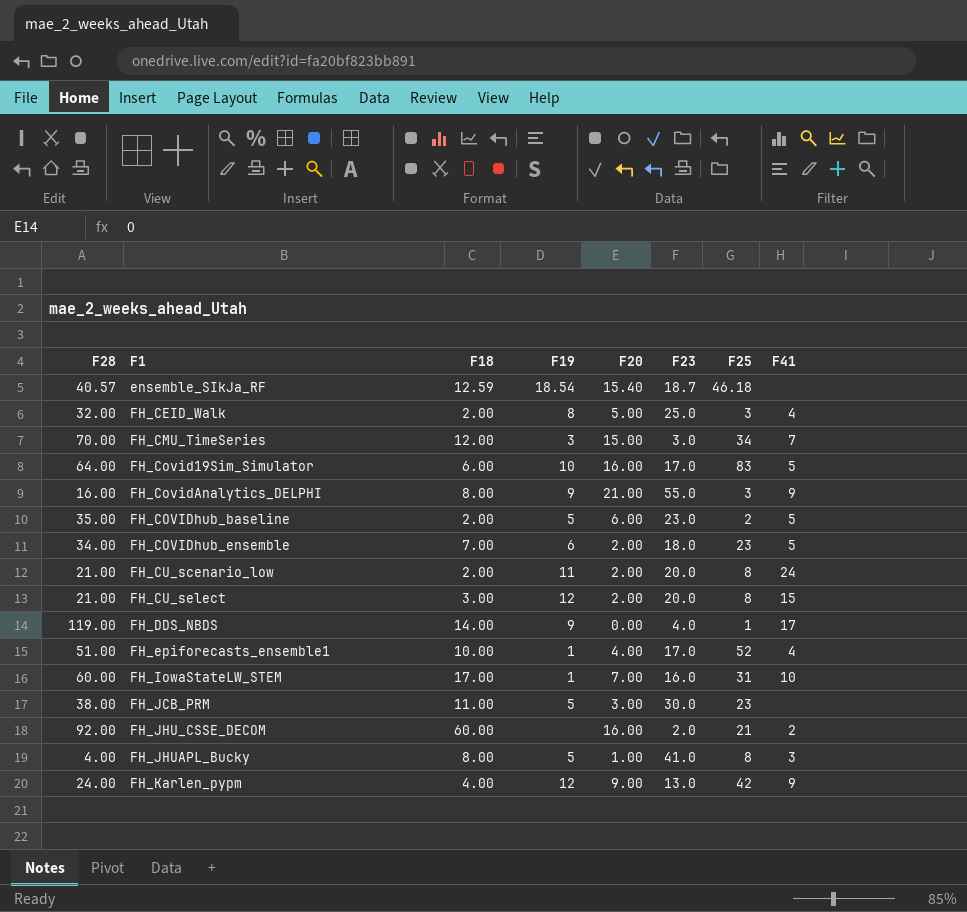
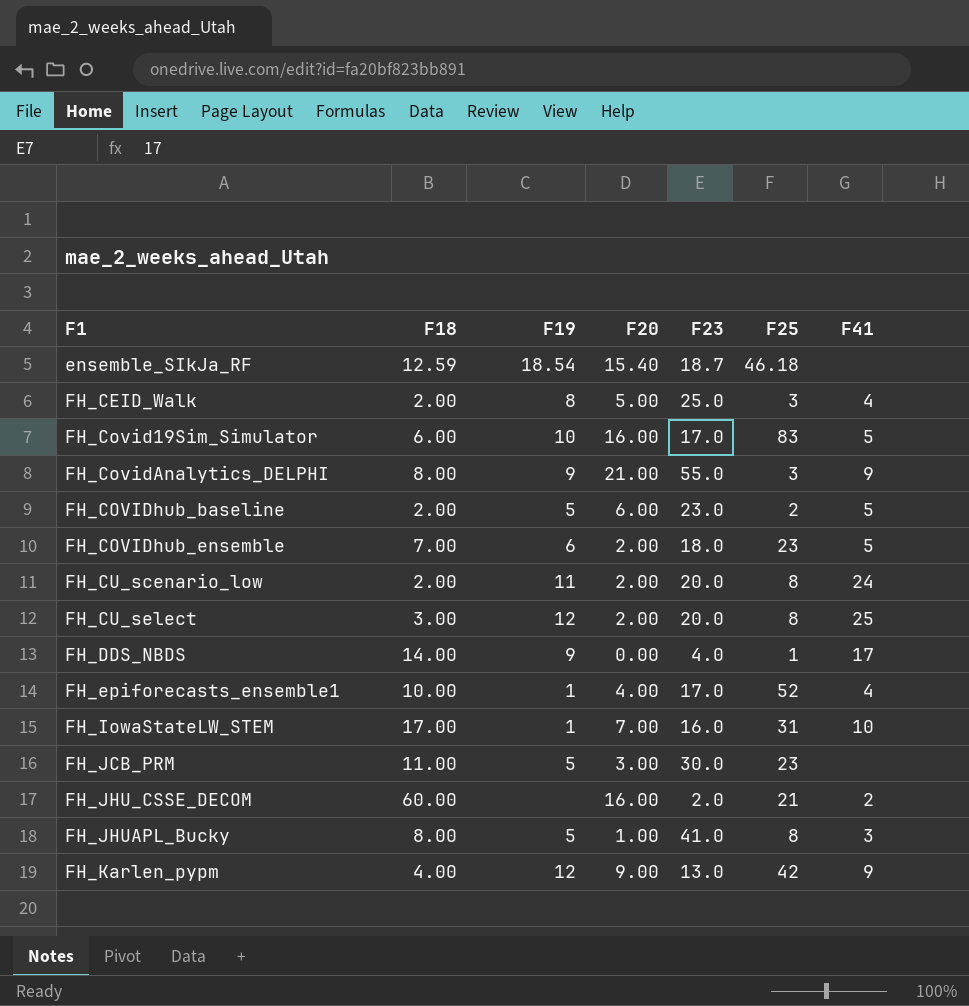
column F28 | position: 1 -> none
row FH_CMU_TimeSeries: 70.00 | 12.00 | 3 | 15.00 | 3.0 | 34 | 7 -> none
FH_CU_select | F41: 15 -> 25

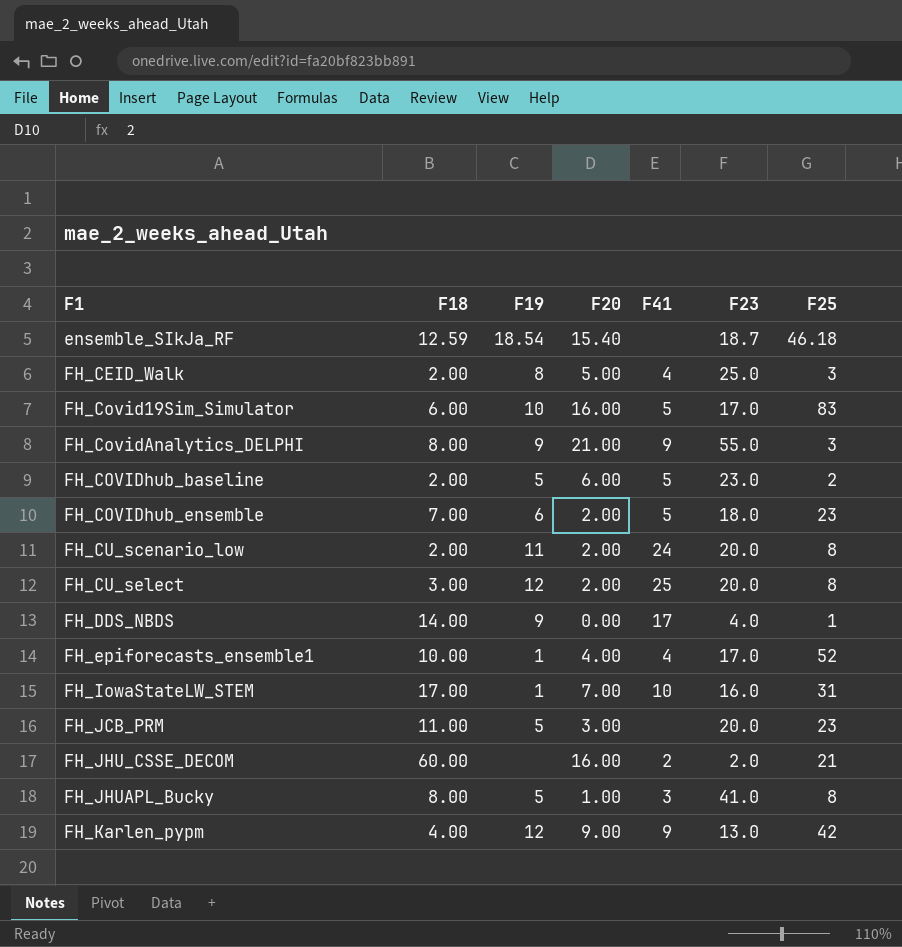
column F41 | position: 7 -> 5
FH_JCB_PRM | F23: 30.0 -> 20.0

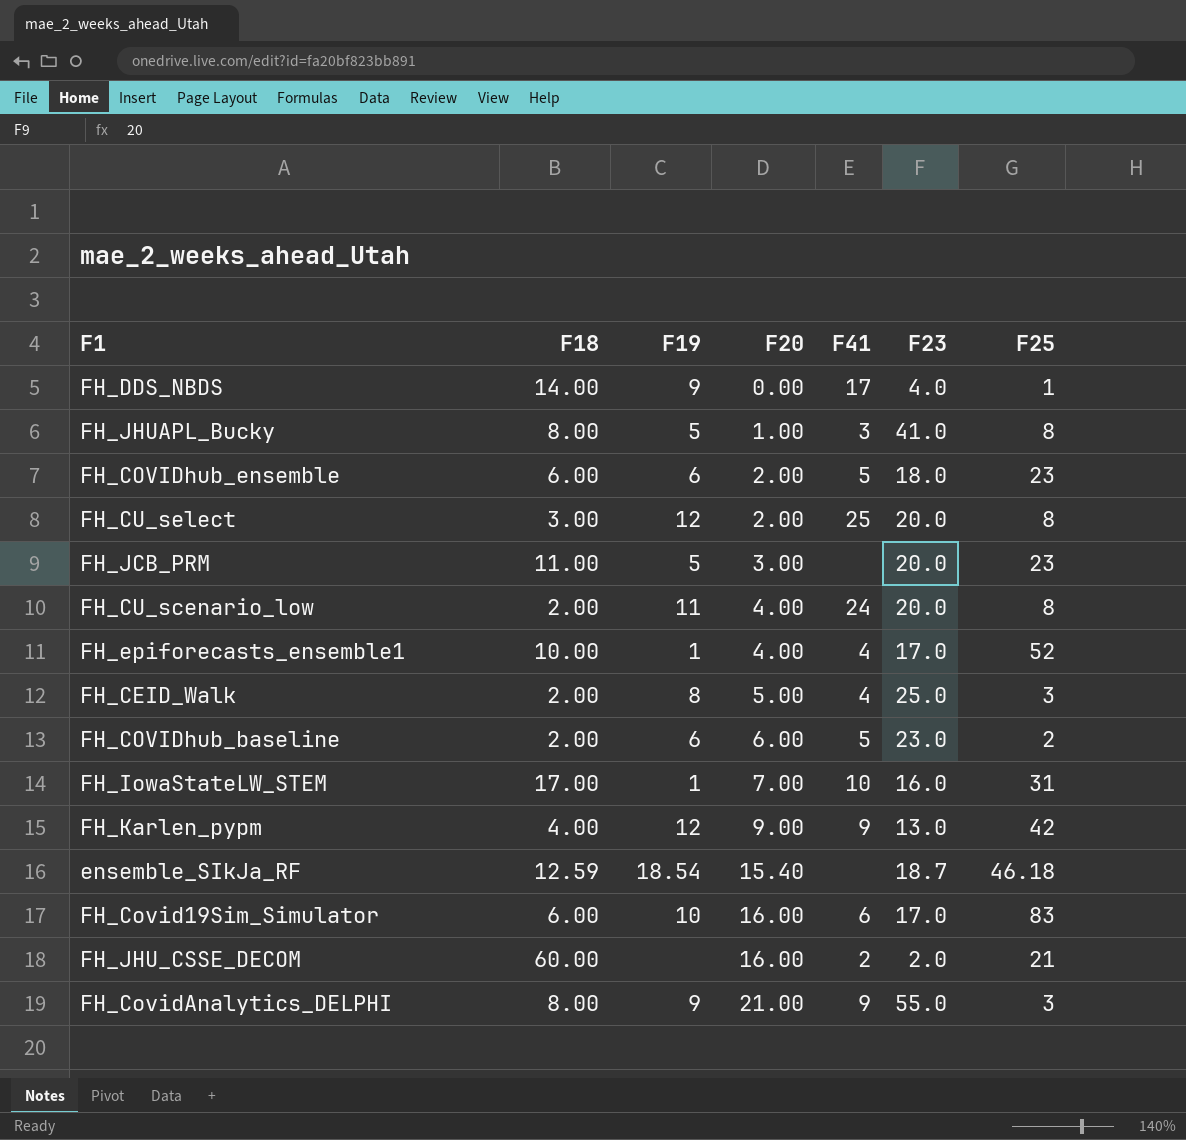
row order: F1 ascending -> F20 ascending
FH_COVIDhub_ensemble | F18: 7.00 -> 6.00
FH_CU_scenario_low | F20: 2.00 -> 4.00
FH_COVIDhub_baseline | F19: 5 -> 6
FH_Covid19Sim_Simulator | F41: 5 -> 6

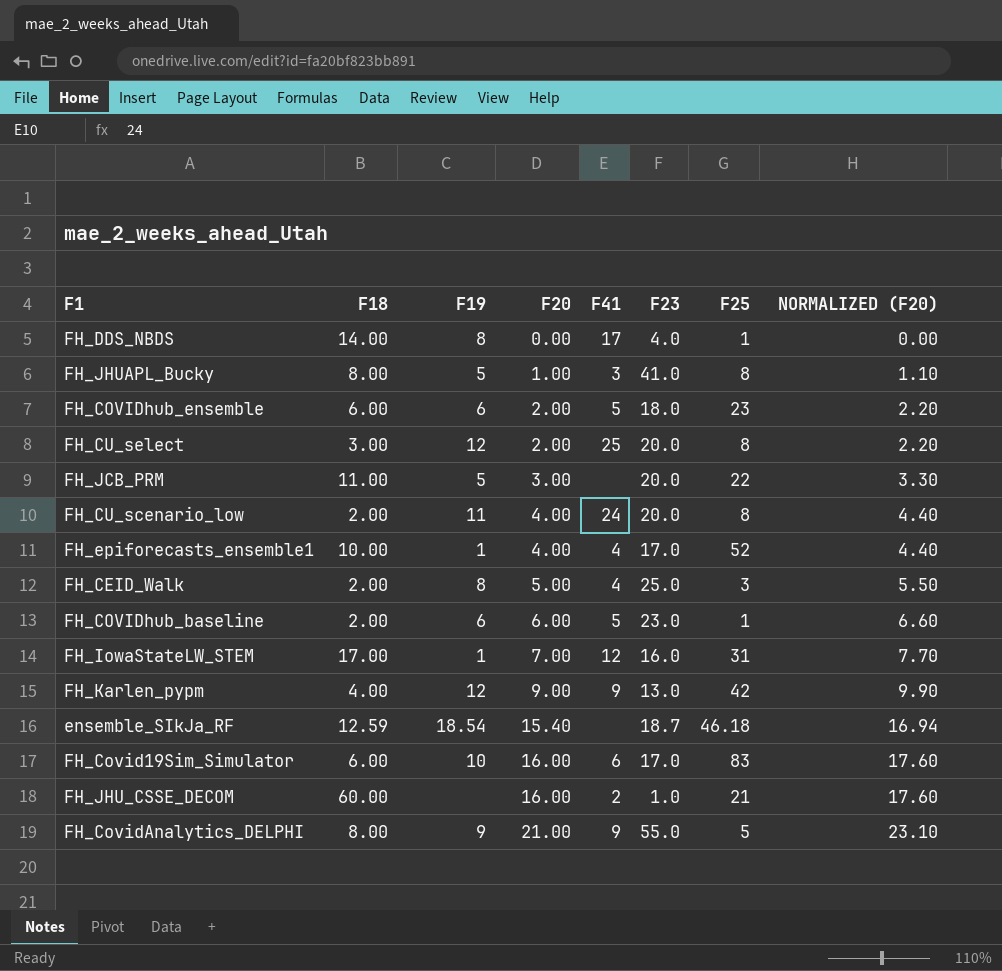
column NORMALIZED (F20) | formula: none -> [F20] * 1.1
FH_DDS_NBDS | F19: 9 -> 8
FH_JCB_PRM | F25: 23 -> 22
FH_COVIDhub_baseline | F25: 2 -> 1
FH_IowaStateLW_STEM | F41: 10 -> 12
FH_JHU_CSSE_DECOM | F23: 2.0 -> 1.0
FH_CovidAnalytics_DELPHI | F25: 3 -> 5

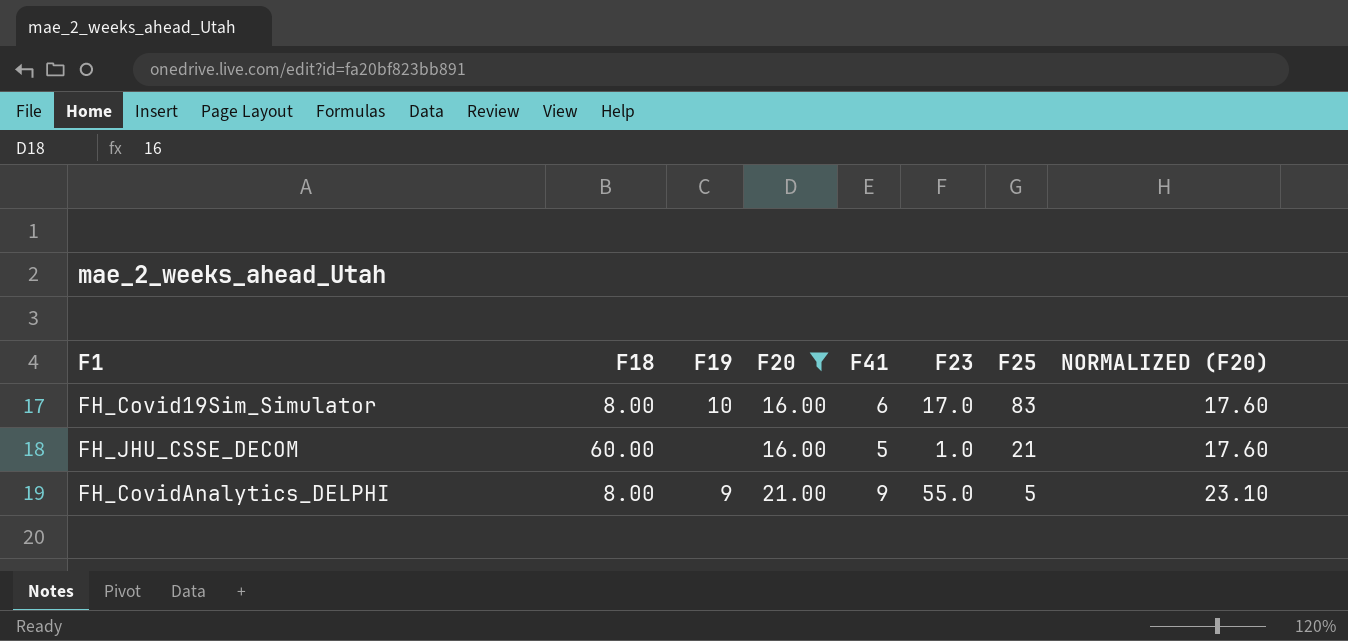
filter: none -> F20 >= 16.00
FH_Covid19Sim_Simulator | F18: 6.00 -> 8.00
FH_JHU_CSSE_DECOM | F41: 2 -> 5

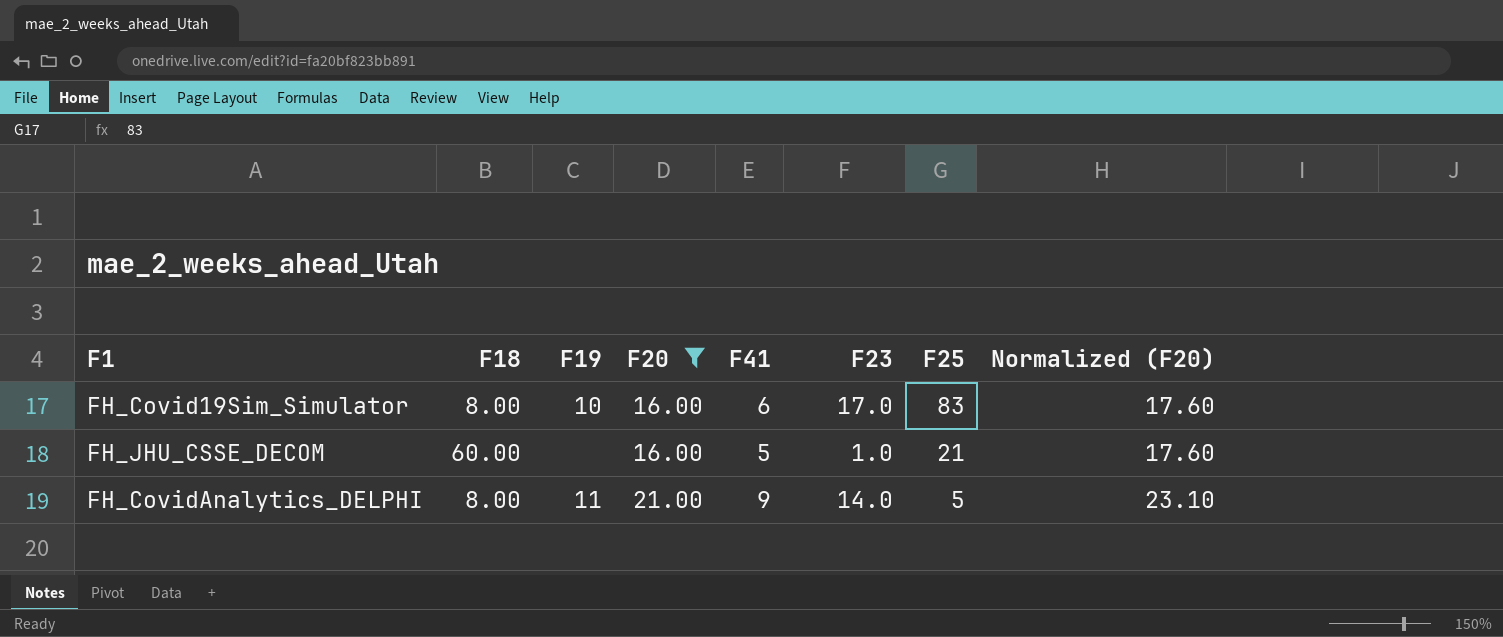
column name: NORMALIZED (F20) -> Normalized (F20)
FH_CovidAnalytics_DELPHI | F19: 9 -> 11
FH_CovidAnalytics_DELPHI | F23: 55.0 -> 14.0

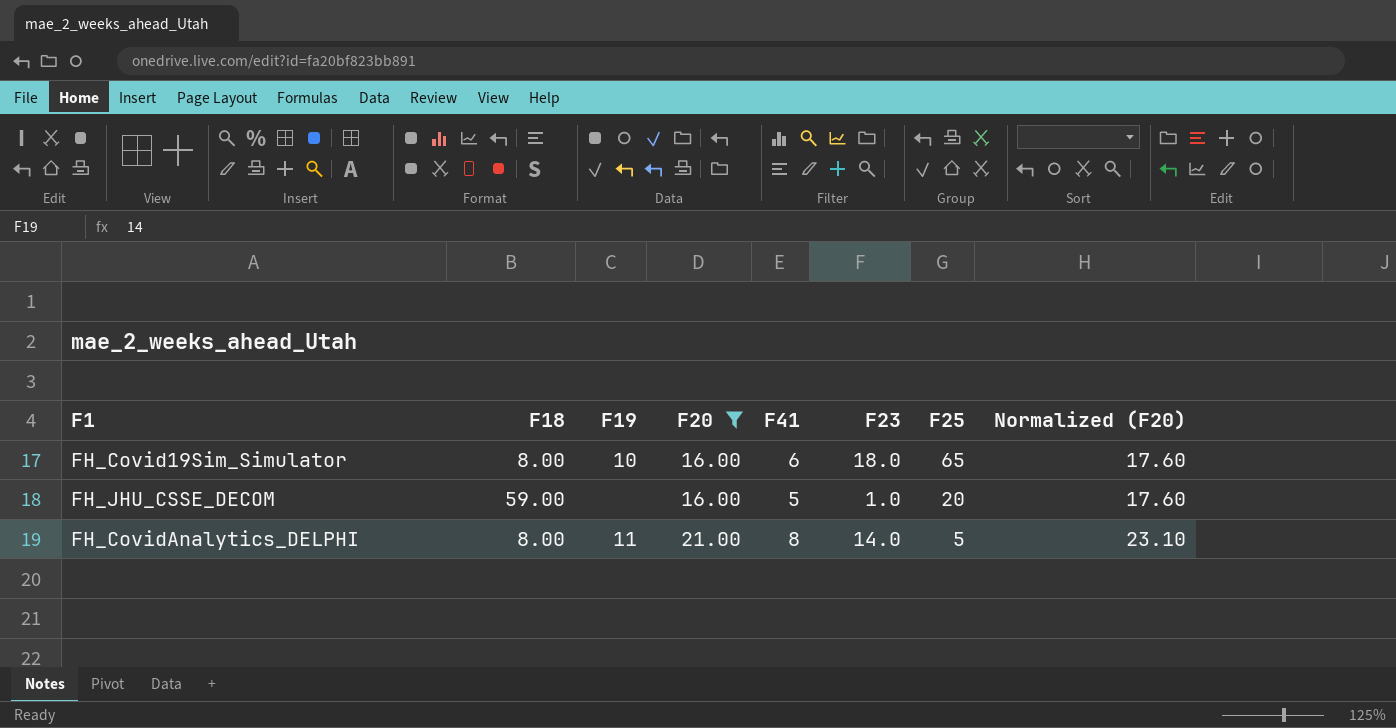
FH_Covid19Sim_Simulator | F23: 17.0 -> 18.0
FH_Covid19Sim_Simulator | F25: 83 -> 65
FH_JHU_CSSE_DECOM | F18: 60.00 -> 59.00
FH_JHU_CSSE_DECOM | F25: 21 -> 20
FH_CovidAnalytics_DELPHI | F41: 9 -> 8

